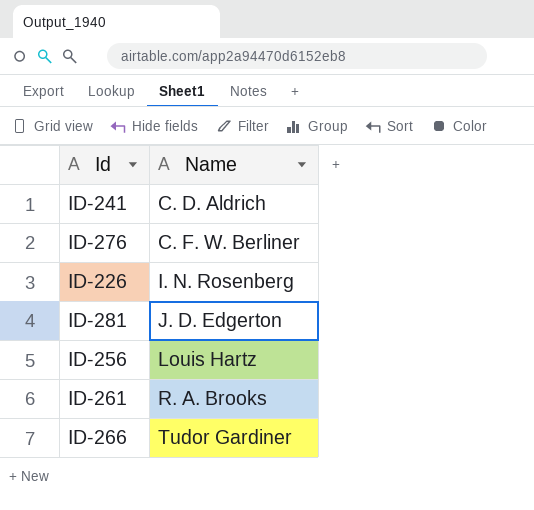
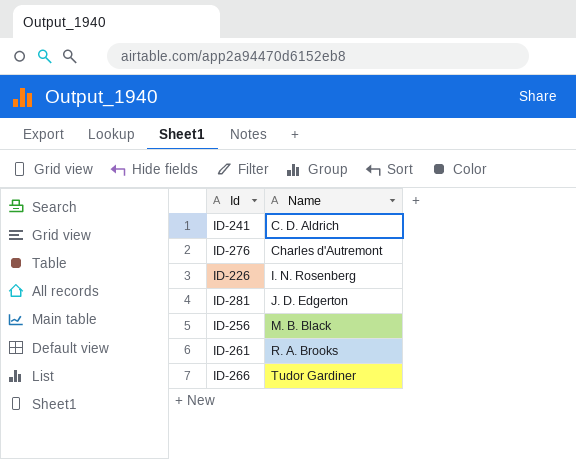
ID-276 | Name: C. F. W. Berliner -> Charles d'Autremont
ID-256 | Name: Louis Hartz -> M. B. Black

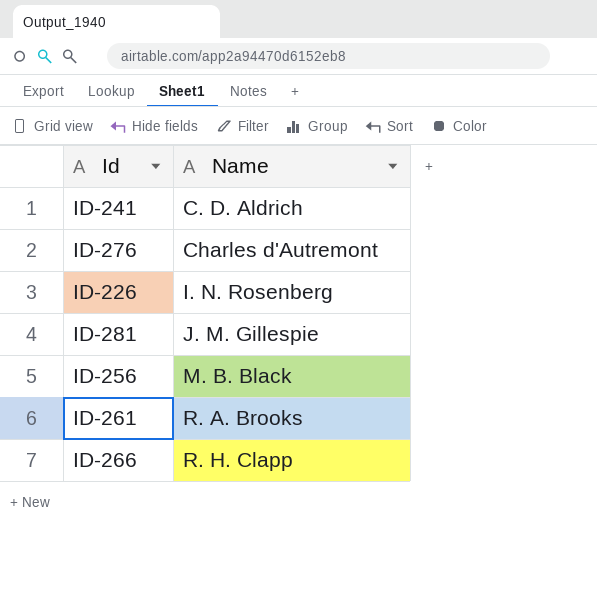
ID-281 | Name: J. D. Edgerton -> J. M. Gillespie
ID-266 | Name: Tudor Gardiner -> R. H. Clapp

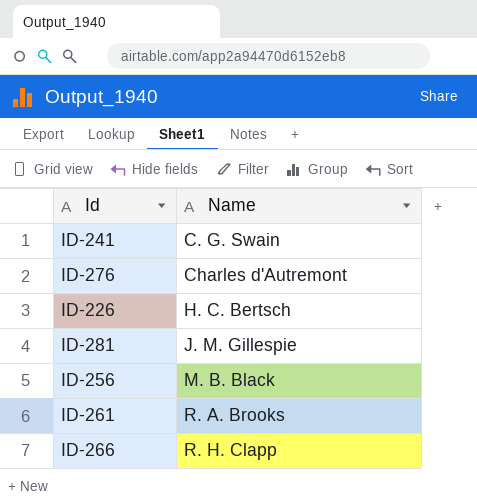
ID-241 | Name: C. D. Aldrich -> C. G. Swain
ID-226 | Name: I. N. Rosenberg -> H. C. Bertsch

